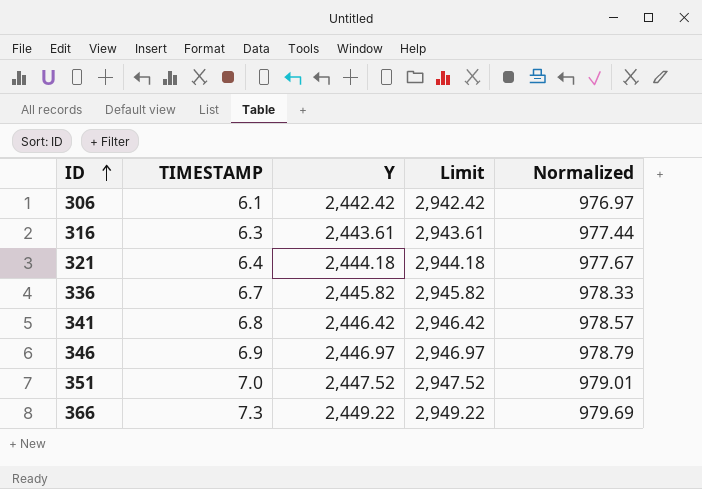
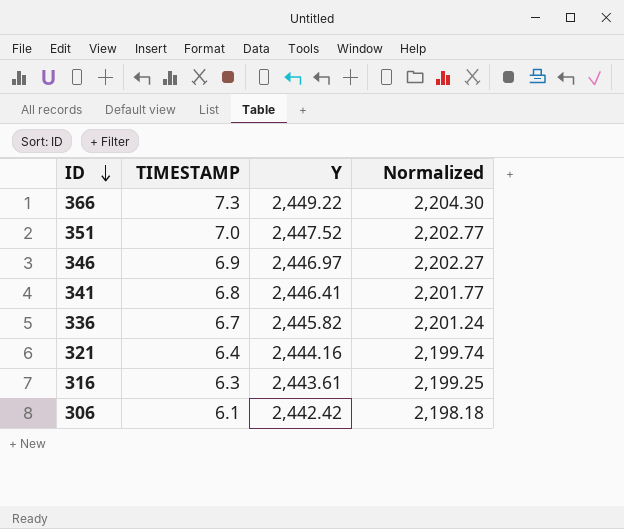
row order: ID ascending -> ID descending
column Limit | formula: [Y] + 500 -> none
column Normalized | formula: [Y] * 0.4 -> [Y] * 0.9
341 | Y: 2,446.42 -> 2,446.41
321 | Y: 2,444.18 -> 2,444.16

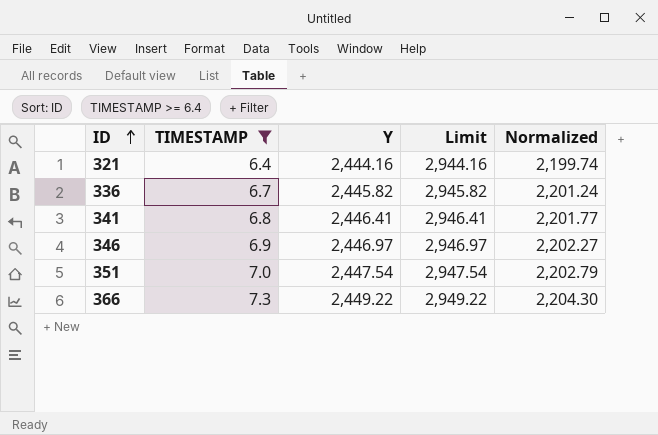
filter: none -> TIMESTAMP >= 6.4
row order: ID descending -> ID ascending
column Limit | formula: none -> [Y] + 500
351 | Y: 2,447.52 -> 2,447.54
351 | Normalized: 2,202.77 -> 2,202.79

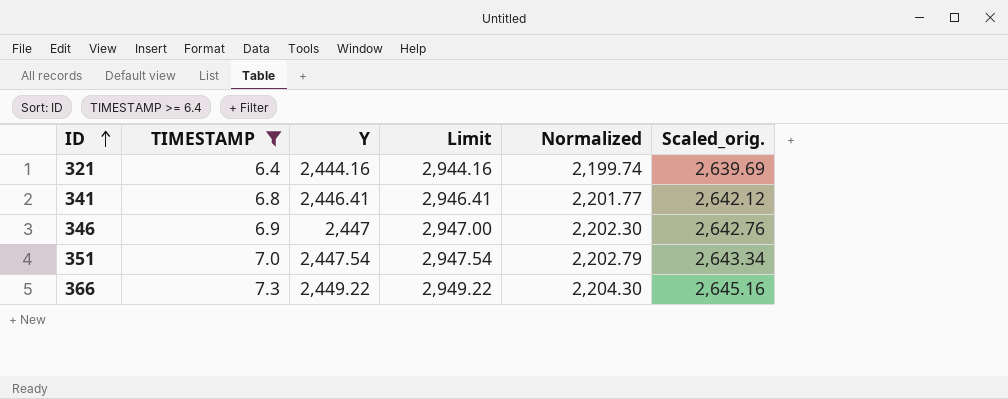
column Scaled_orig. | formula: none -> [Y] * 1.08
row 336: 6.7 | 2,445.82 | 2,945.82 | 2,201.24 -> none
346 | Y: 2,446.97 -> 2,447
346 | Limit: 2,946.97 -> 2,947.00
346 | Normalized: 2,202.27 -> 2,202.30

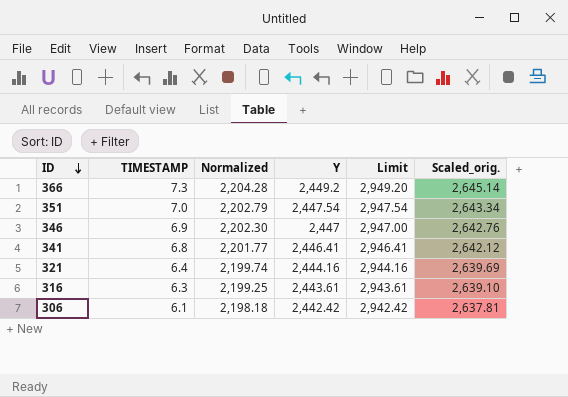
filter: TIMESTAMP >= 6.4 -> none
row order: ID ascending -> ID descending
column Normalized | position: 5 -> 3
366 | Normalized: 2,204.30 -> 2,204.28
366 | Y: 2,449.22 -> 2,449.2
366 | Limit: 2,949.22 -> 2,949.20
366 | Scaled_orig.: 2,645.16 -> 2,645.14

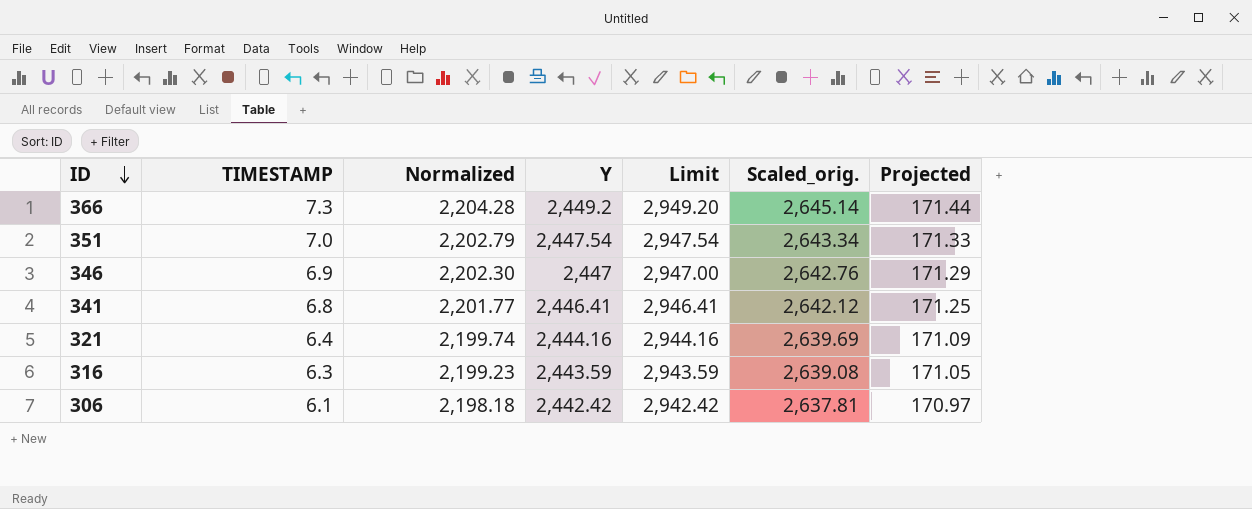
column Projected | formula: none -> [Y] * 0.07
316 | Normalized: 2,199.25 -> 2,199.23
316 | Y: 2,443.61 -> 2,443.59
316 | Limit: 2,943.61 -> 2,943.59
316 | Scaled_orig.: 2,639.10 -> 2,639.08

